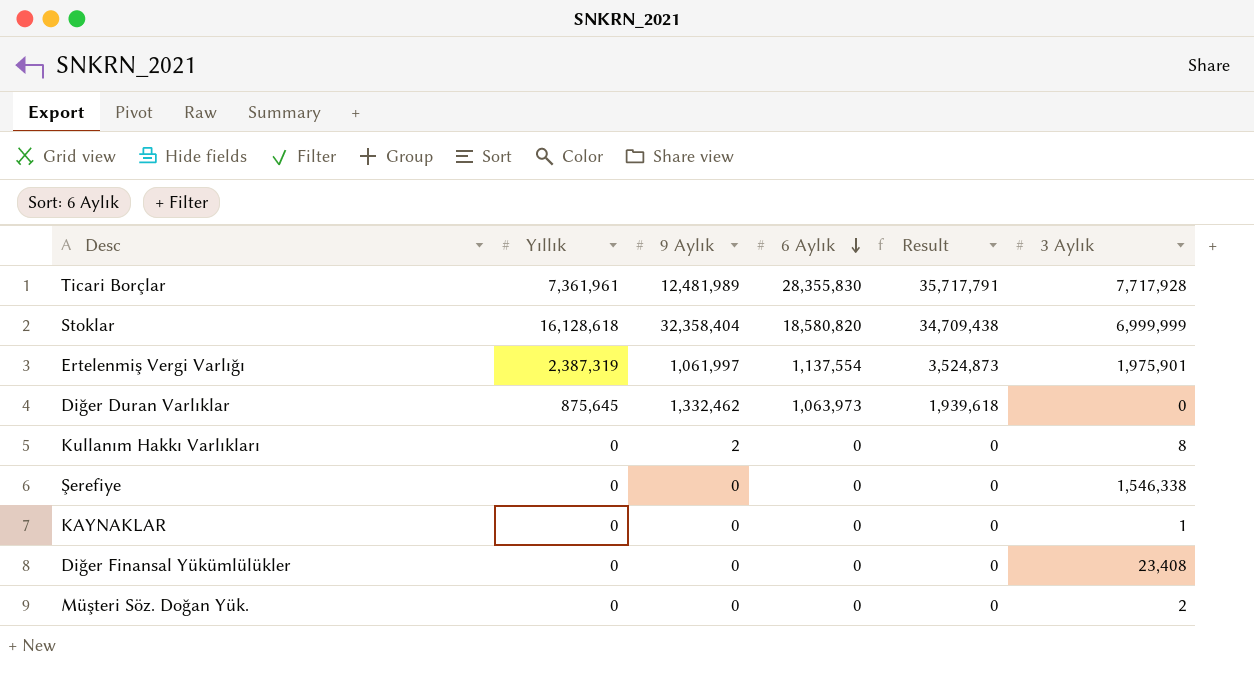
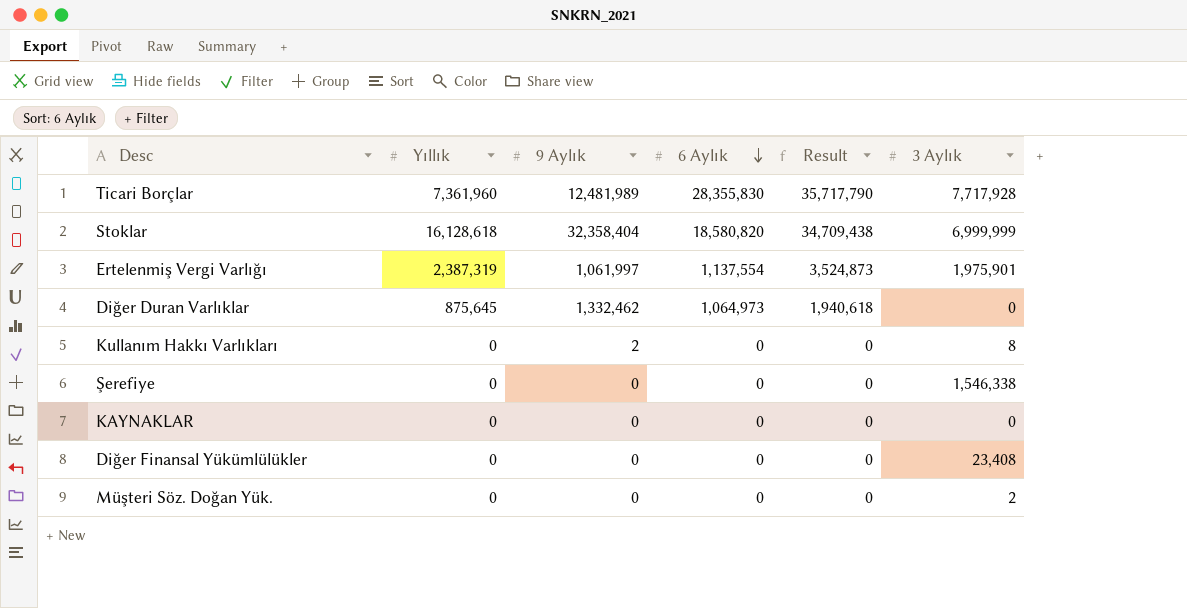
Ticari Borçlar | Yıllık: 7,361,961 -> 7,361,960
Ticari Borçlar | Result: 35,717,791 -> 35,717,790
Diğer Duran Varlıklar | 6 Aylık: 1,063,973 -> 1,064,973
Diğer Duran Varlıklar | Result: 1,939,618 -> 1,940,618
KAYNAKLAR | 3 Aylık: 1 -> 0

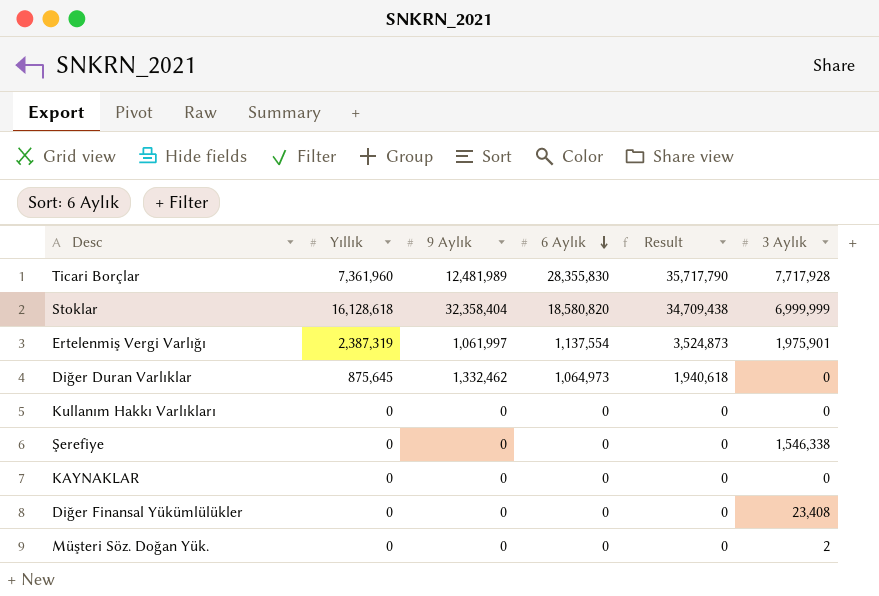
Kullanım Hakkı Varlıkları | 9 Aylık: 2 -> 0
Kullanım Hakkı Varlıkları | 3 Aylık: 8 -> 0

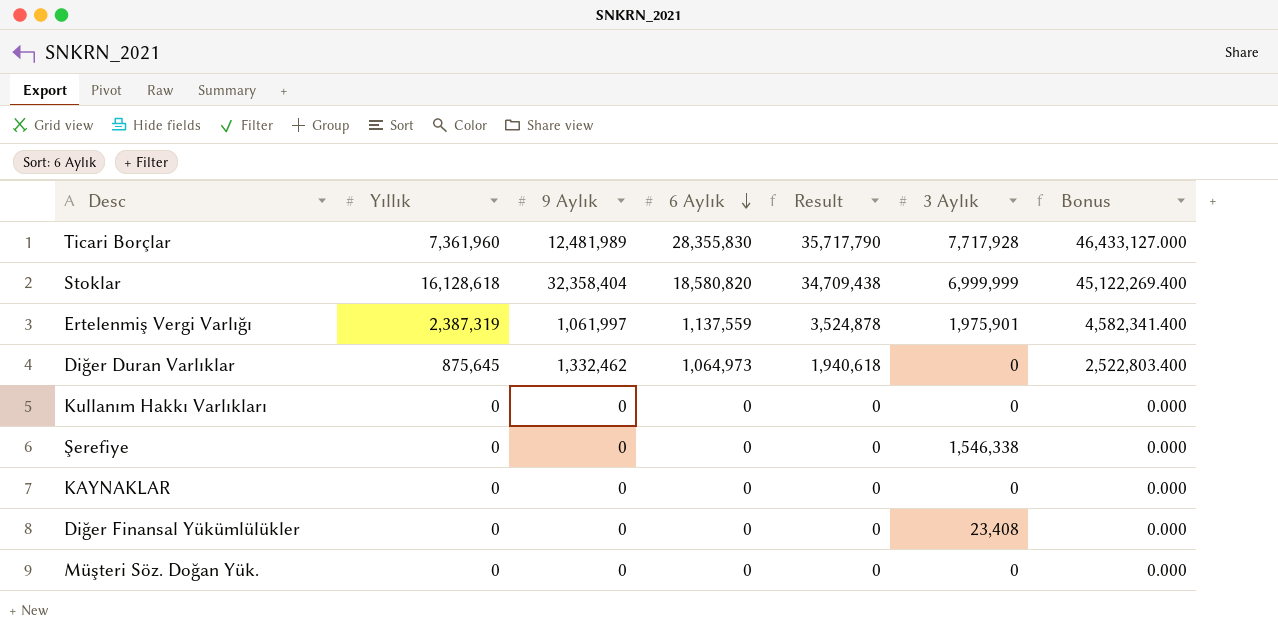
column Bonus | formula: none -> [Result] * 1.3
Ertelenmiş Vergi Varlığı | 6 Aylık: 1,137,554 -> 1,137,559
Ertelenmiş Vergi Varlığı | Result: 3,524,873 -> 3,524,878
Müşteri Söz. Doğan Yük. | 3 Aylık: 2 -> 0

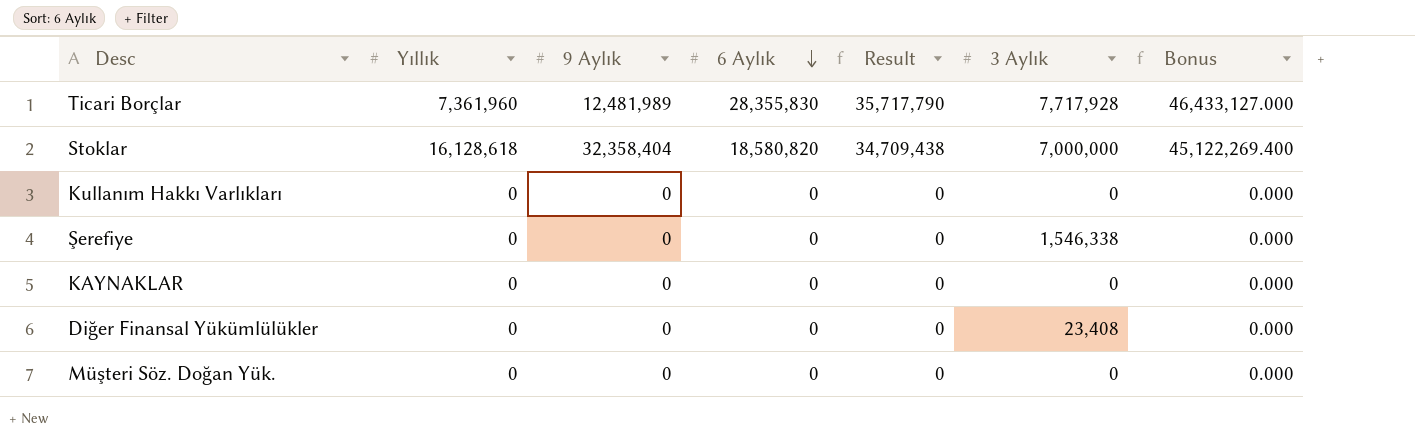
row Ertelenmiş Vergi Varlığı: 2,387,319 | 1,061,997 | 1,137,559 | 3,524,878 | 1,975,901 | 4,582,341.400 -> none
row Diğer Duran Varlıklar: 875,645 | 1,332,462 | 1,064,973 | 1,940,618 | 0 | 2,522,803.400 -> none
Stoklar | 3 Aylık: 6,999,999 -> 7,000,000

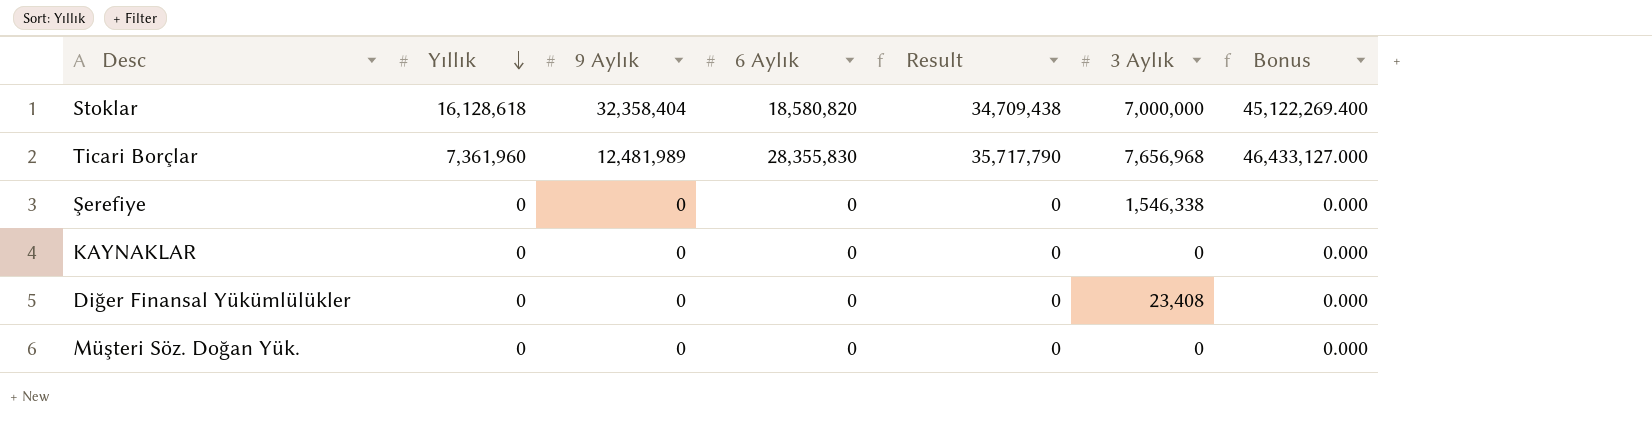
row order: 6 Aylık descending -> Yıllık descending
row Kullanım Hakkı Varlıkları: 0 | 0 | 0 | 0 | 0 | 0.000 -> none
Ticari Borçlar | 3 Aylık: 7,717,928 -> 7,656,968

